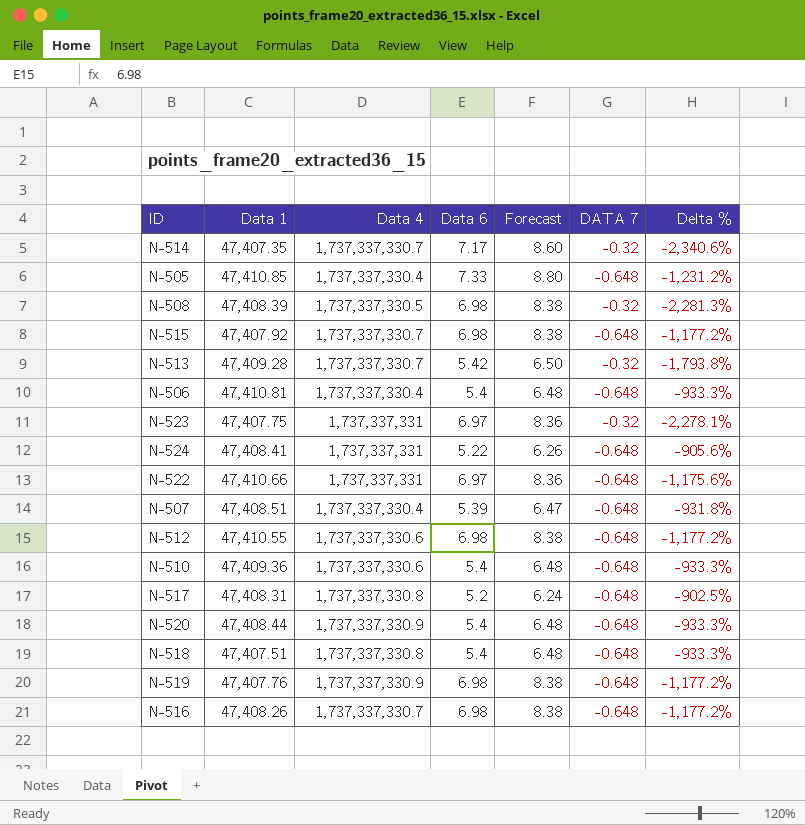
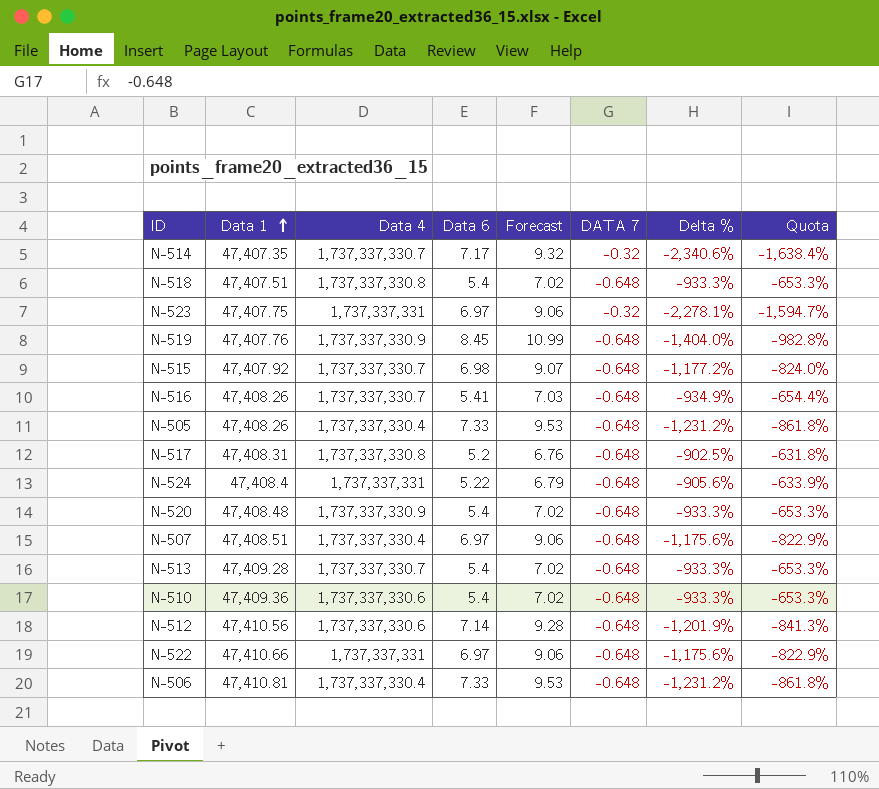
row order: none -> Data 1 ascending
column Forecast | formula: [Data 6] * 1.2 -> [Data 6] * 1.3
column Quota | formula: none -> [Delta %] * 0.7
row N-508: 47,408.39 | 1,737,337,330.5 | 6.98 | 8.38 | -0.32 | -2,281.3% -> none
N-519 | Data 6: 6.98 -> 8.45
N-519 | Delta %: -1,177.2% -> -1,404.0%
N-516 | Data 6: 6.98 -> 5.41
N-516 | Delta %: -1,177.2% -> -934.9%
N-505 | Data 1: 47,410.85 -> 47,408.26
N-524 | Data 1: 47,408.41 -> 47,408.4
N-520 | Data 1: 47,408.44 -> 47,408.48
N-507 | Data 6: 5.39 -> 6.97
N-507 | Delta %: -931.8% -> -1,175.6%
N-513 | Data 6: 5.42 -> 5.4
N-513 | DATA 7: -0.32 -> -0.648
N-513 | Delta %: -1,793.8% -> -933.3%
N-512 | Data 1: 47,410.55 -> 47,410.56
N-512 | Data 6: 6.98 -> 7.14
N-512 | Delta %: -1,177.2% -> -1,201.9%
N-506 | Data 6: 5.4 -> 7.33
N-506 | Delta %: -933.3% -> -1,231.2%

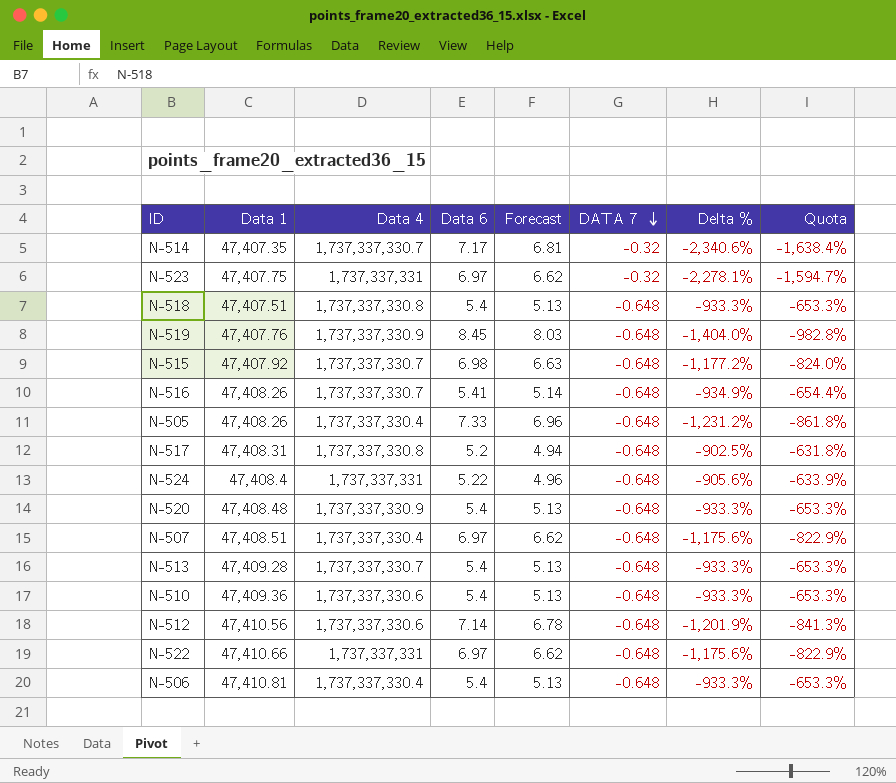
row order: Data 1 ascending -> DATA 7 descending
column Forecast | formula: [Data 6] * 1.3 -> [Data 6] * 0.95
N-506 | Data 6: 7.33 -> 5.4
N-506 | Delta %: -1,231.2% -> -933.3%
N-506 | Quota: -861.8% -> -653.3%

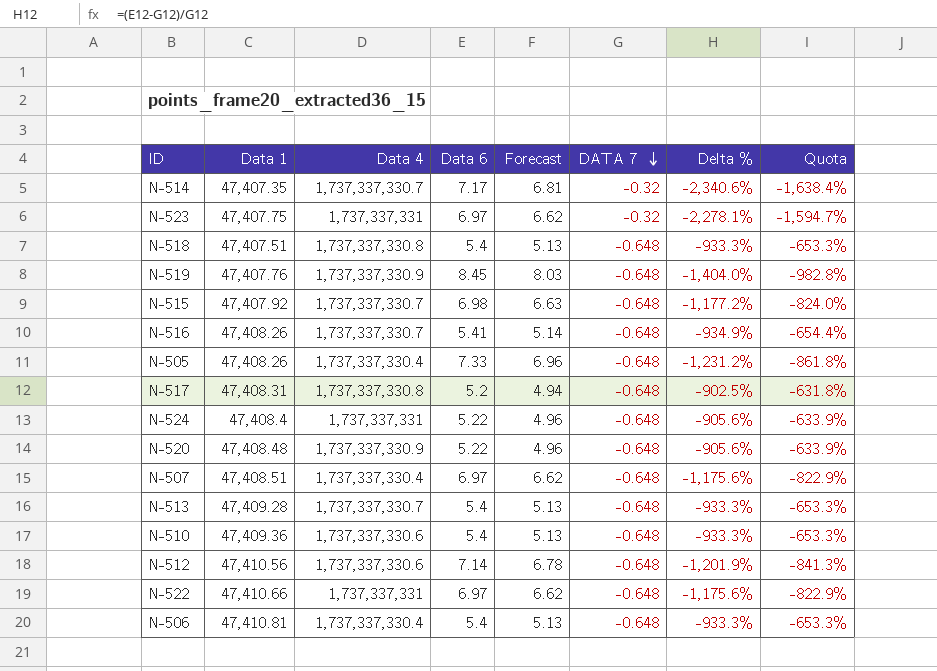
N-520 | Data 6: 5.4 -> 5.22
N-520 | Forecast: 5.13 -> 4.96
N-520 | Delta %: -933.3% -> -905.6%
N-520 | Quota: -653.3% -> -633.9%

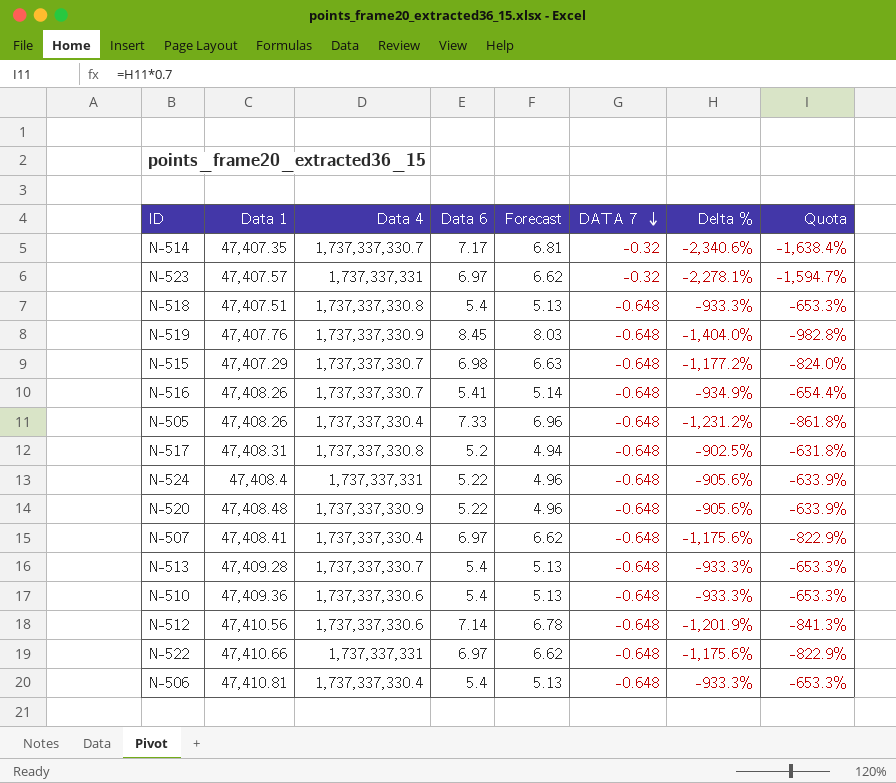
N-523 | Data 1: 47,407.75 -> 47,407.57
N-515 | Data 1: 47,407.92 -> 47,407.29
N-507 | Data 1: 47,408.51 -> 47,408.41

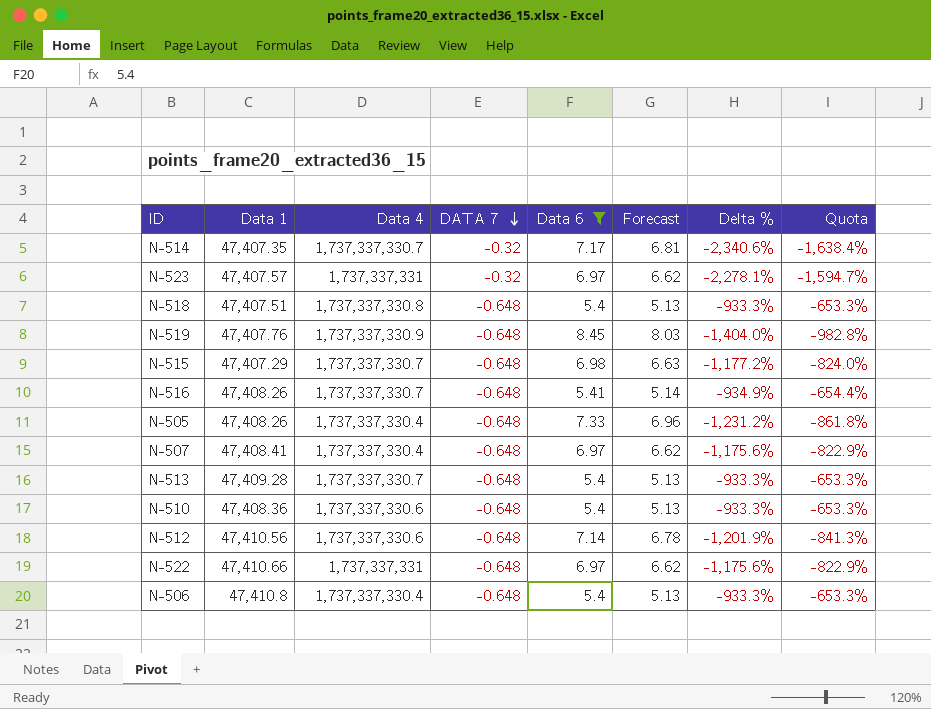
filter: none -> Data 6 >= 5.4
column DATA 7 | position: 6 -> 4
N-510 | Data 1: 47,409.36 -> 47,408.36
N-506 | Data 1: 47,410.81 -> 47,410.8

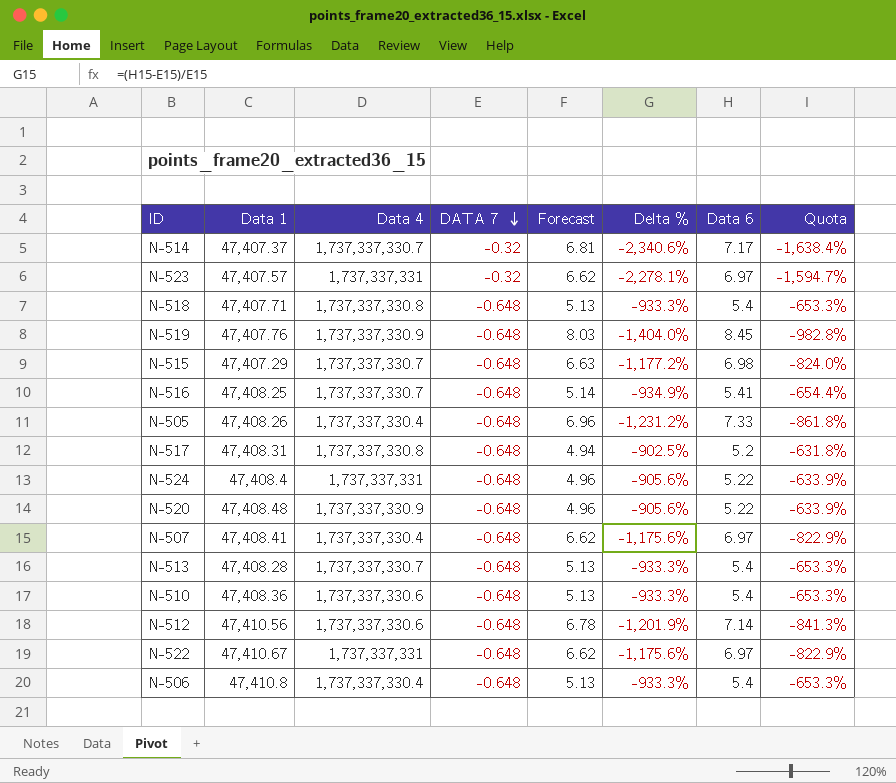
filter: Data 6 >= 5.4 -> none
column Data 6 | position: 5 -> 7
N-514 | Data 1: 47,407.35 -> 47,407.37
N-518 | Data 1: 47,407.51 -> 47,407.71
N-516 | Data 1: 47,408.26 -> 47,408.25
N-513 | Data 1: 47,409.28 -> 47,408.28
N-522 | Data 1: 47,410.66 -> 47,410.67

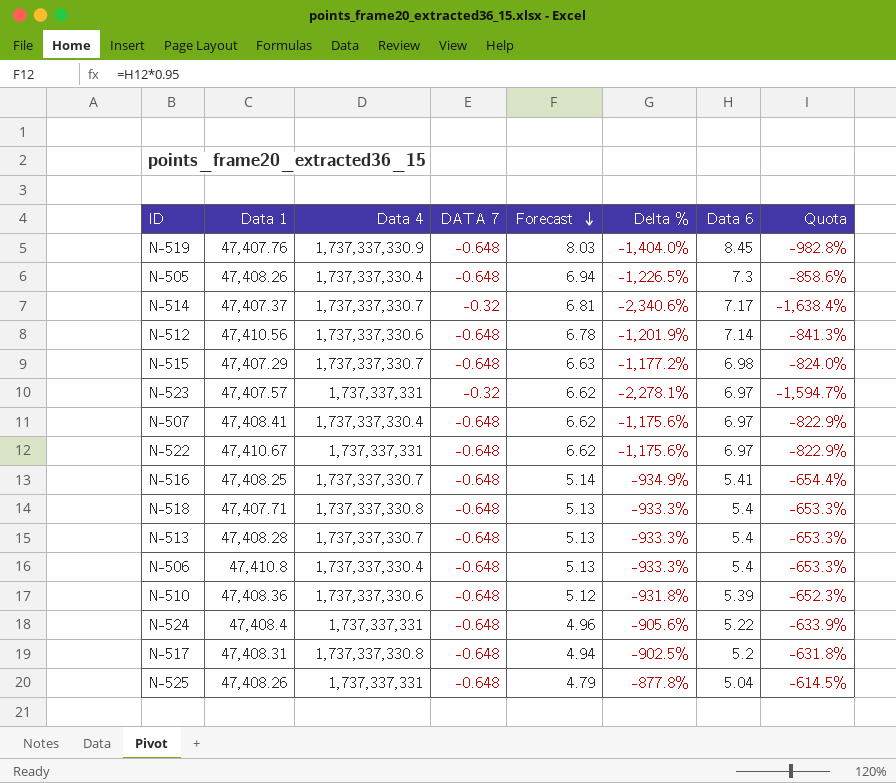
row order: DATA 7 descending -> Forecast descending
row N-520: 47,408.48 | 1,737,337,330.9 | -0.648 | 4.96 | -905.6% | 5.22 | -633.9% -> none
N-505 | Forecast: 6.96 -> 6.94
N-505 | Delta %: -1,231.2% -> -1,226.5%
N-505 | Data 6: 7.33 -> 7.3
N-505 | Quota: -861.8% -> -858.6%
N-510 | Forecast: 5.13 -> 5.12
N-510 | Delta %: -933.3% -> -931.8%
N-510 | Data 6: 5.4 -> 5.39
N-510 | Quota: -653.3% -> -652.3%
row N-525: none -> 47,408.26 | 1,737,337,331 | -0.648 | 4.79 | -877.8% | 5.04 | -614.5%

